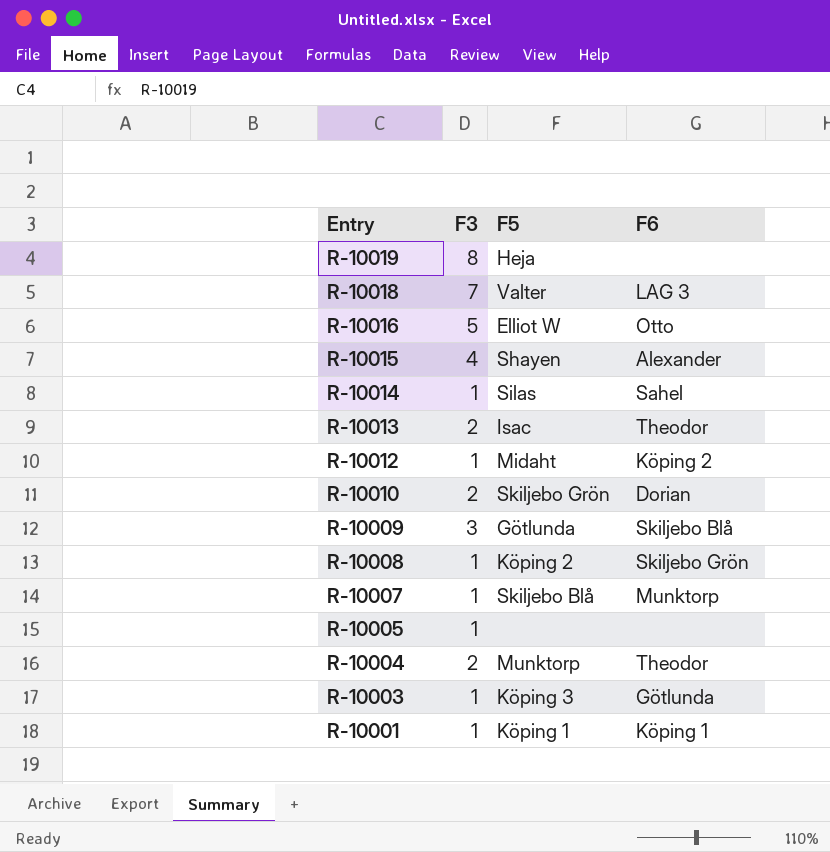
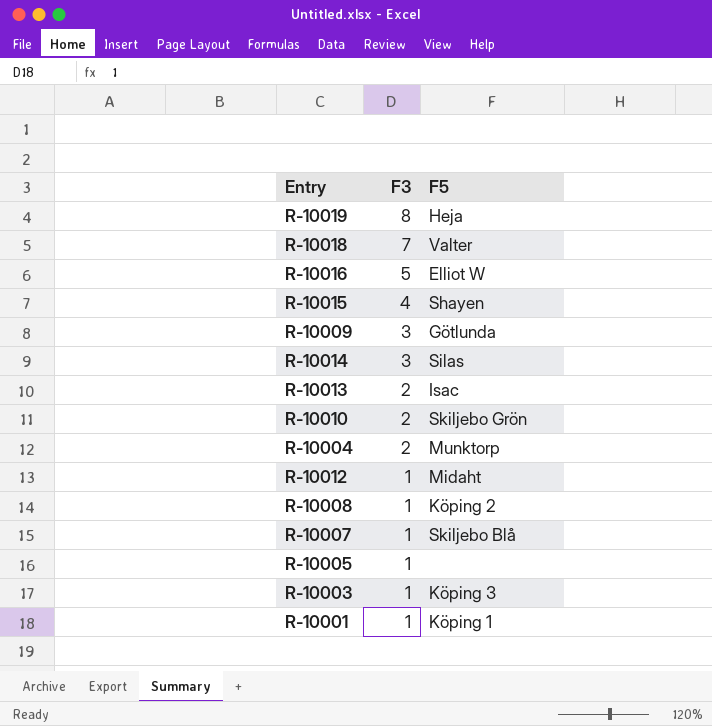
row order: Entry descending -> F3 descending
column F6 | position: 4 -> none
R-10014 | F3: 1 -> 3

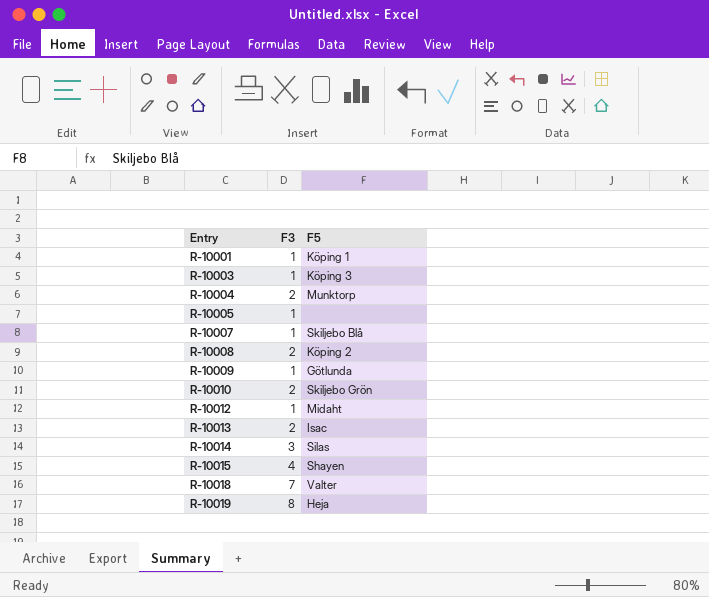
row order: F3 descending -> Entry ascending
row R-10016: 5 | Elliot W -> none
R-10008 | F3: 1 -> 2
R-10009 | F3: 3 -> 1

